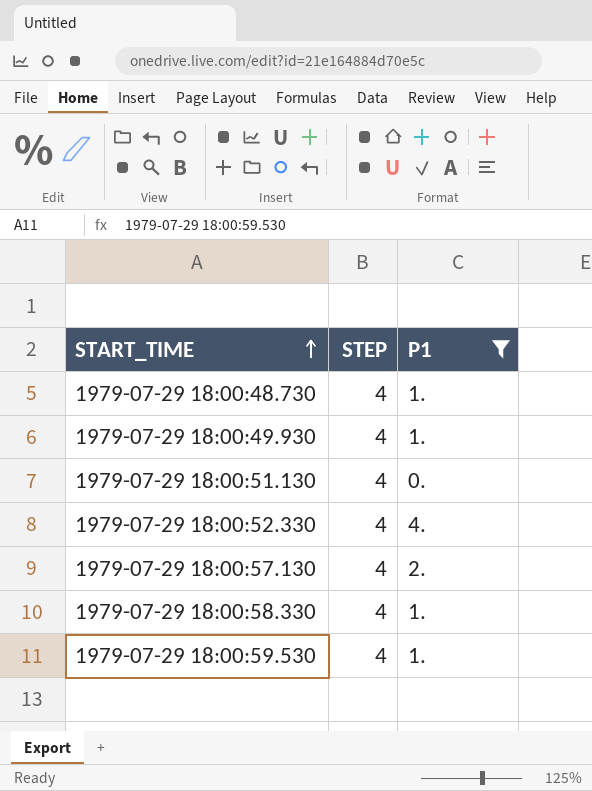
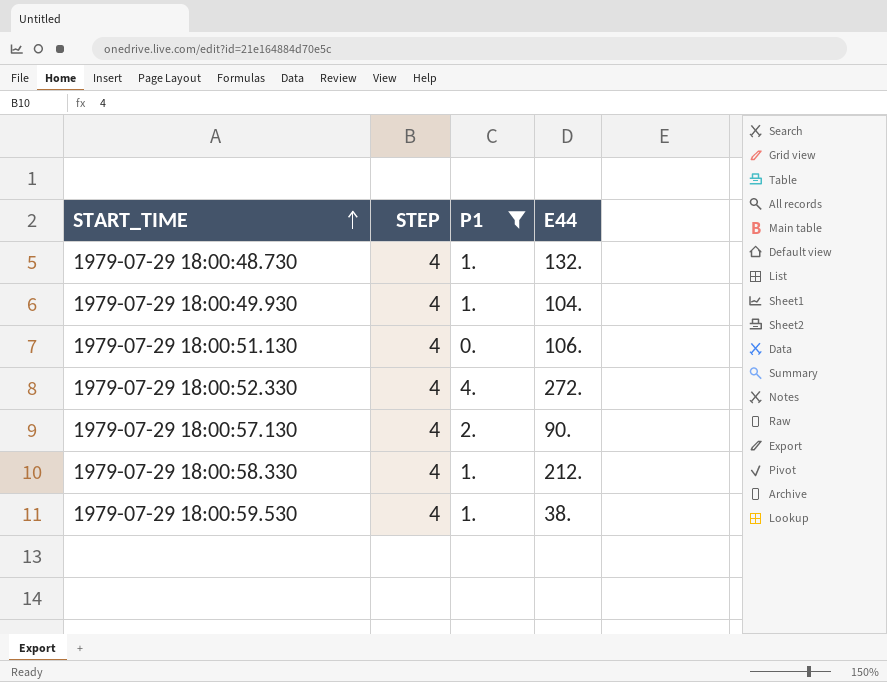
column E44 | position: none -> 4

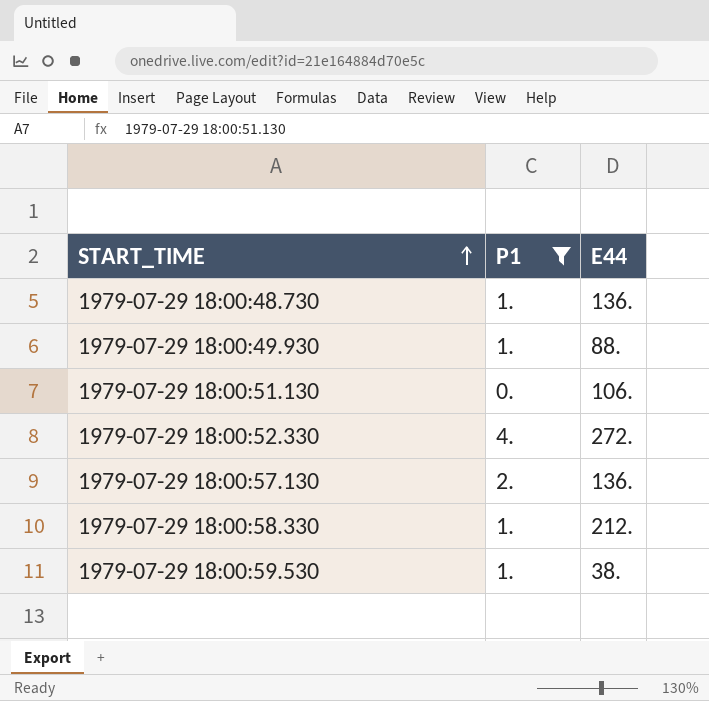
column STEP | position: 2 -> none
1979-07-29 18:00:48.730 | E44: 132. -> 136.
1979-07-29 18:00:49.930 | E44: 104. -> 88.
1979-07-29 18:00:57.130 | E44: 90. -> 136.

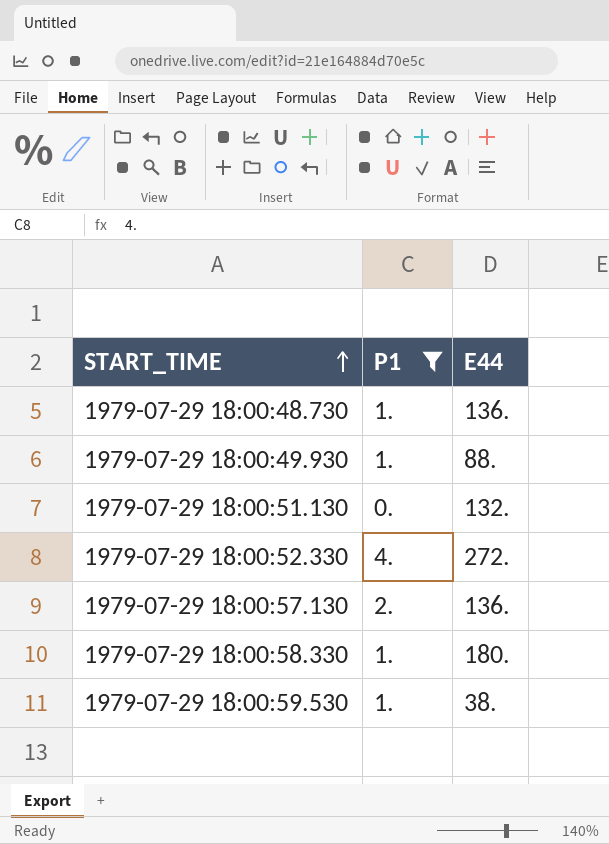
1979-07-29 18:00:51.130 | E44: 106. -> 132.
1979-07-29 18:00:58.330 | E44: 212. -> 180.

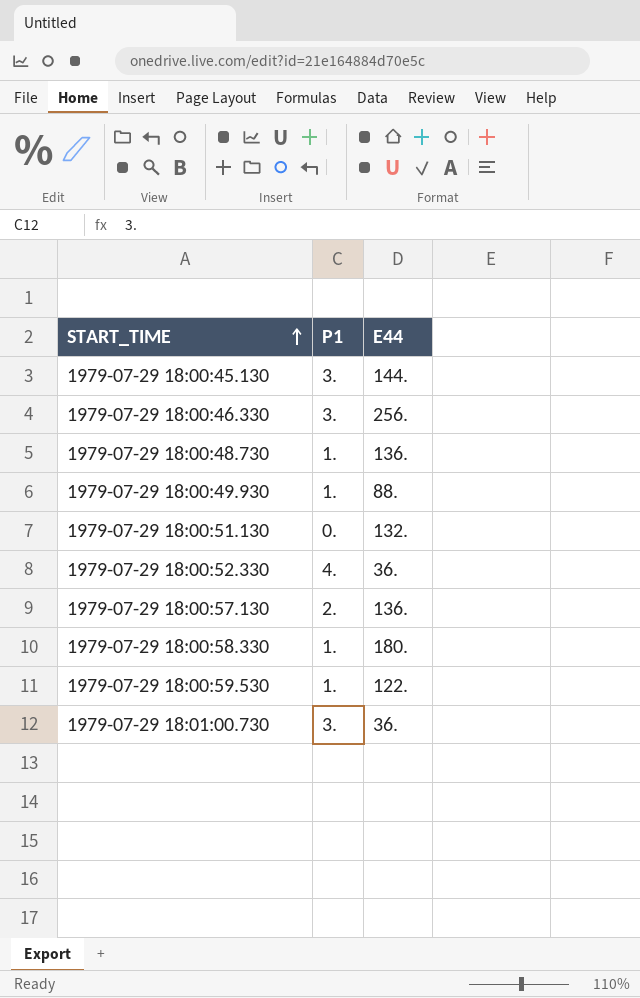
filter: P1 != 3. -> none
1979-07-29 18:00:52.330 | E44: 272. -> 36.
1979-07-29 18:00:59.530 | E44: 38. -> 122.

